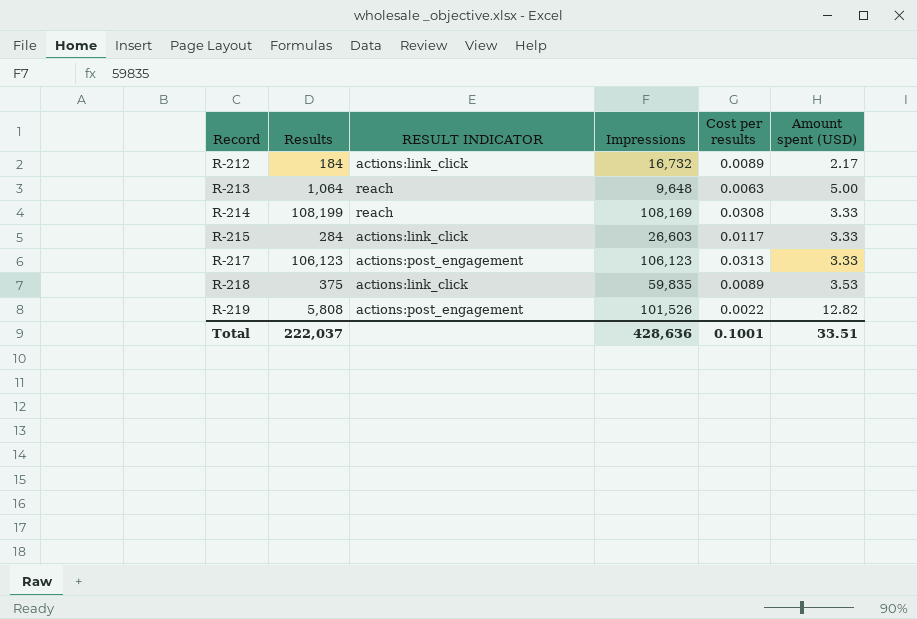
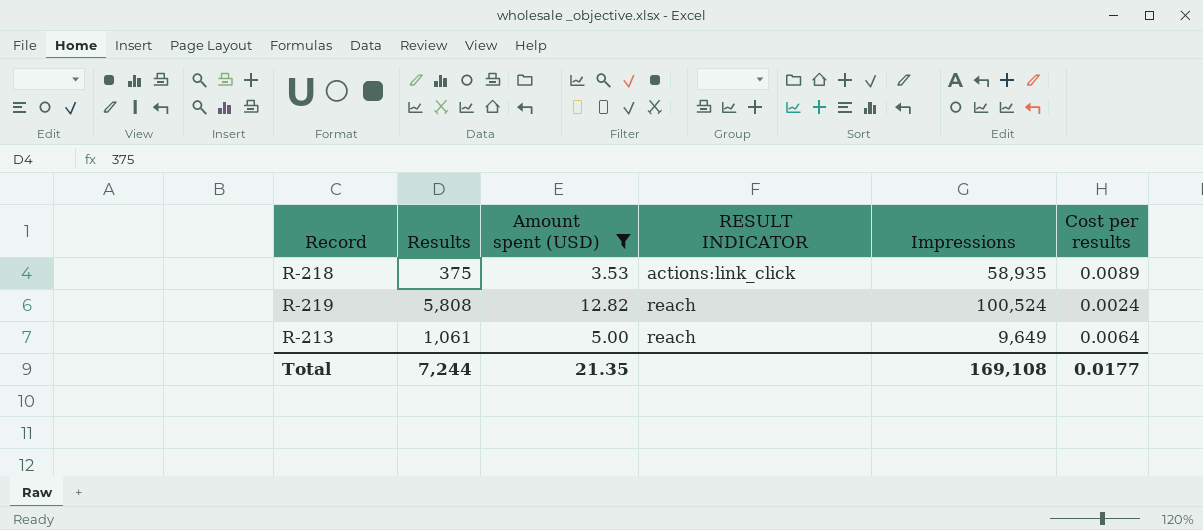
filter: none -> Amount spent (USD) >= 3.53
row order: Record ascending -> RESULT INDICATOR ascending
column Amount spent (USD) | position: 6 -> 3
R-218 | Impressions: 59,835 -> 58,935
R-219 | RESULT INDICATOR: actions:post_engagement -> reach
R-219 | Impressions: 101,526 -> 100,524
R-219 | Cost per results: 0.0022 -> 0.0024
R-213 | Results: 1,064 -> 1,061
R-213 | Impressions: 9,648 -> 9,649
R-213 | Cost per results: 0.0063 -> 0.0064
Total | Results: 222,037 -> 7,244
Total | Amount spent (USD): 33.51 -> 21.35
Total | Impressions: 428,636 -> 169,108
Total | Cost per results: 0.1001 -> 0.0177

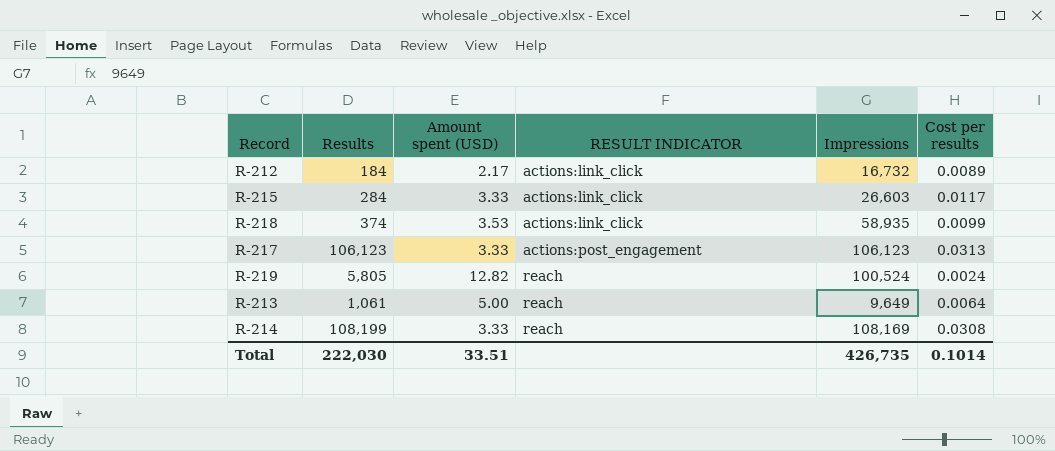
filter: Amount spent (USD) >= 3.53 -> none
R-218 | Results: 375 -> 374
R-218 | Cost per results: 0.0089 -> 0.0099
R-219 | Results: 5,808 -> 5,805
Total | Results: 7,244 -> 222,030
Total | Amount spent (USD): 21.35 -> 33.51
Total | Impressions: 169,108 -> 426,735
Total | Cost per results: 0.0177 -> 0.1014

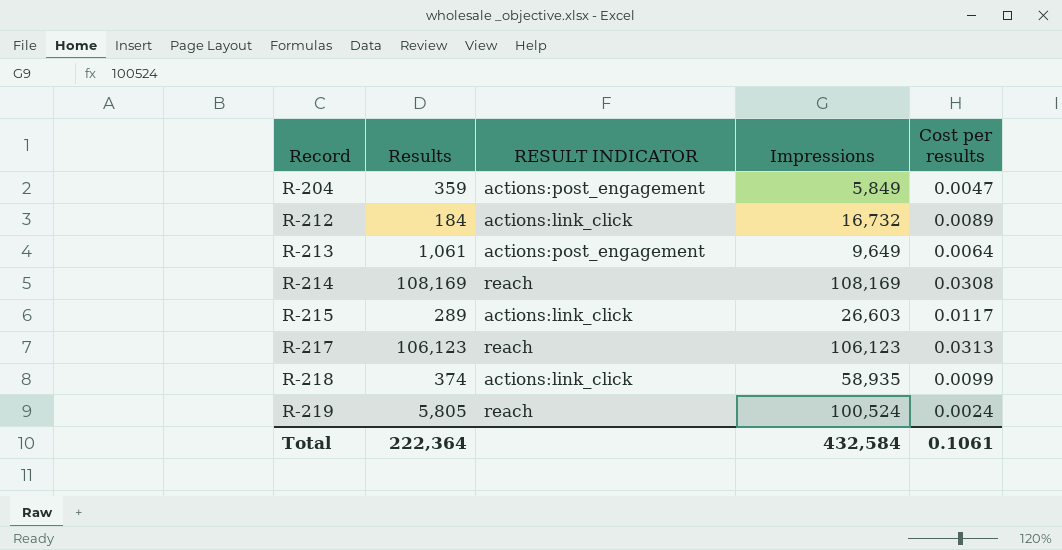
row order: RESULT INDICATOR ascending -> Record ascending
column Amount spent (USD) | position: 3 -> none
row R-204: none -> 359 | actions:post_engagement | 5,849 | 0.0047
R-213 | RESULT INDICATOR: reach -> actions:post_engagement
R-214 | Results: 108,199 -> 108,169
R-215 | Results: 284 -> 289
R-217 | RESULT INDICATOR: actions:post_engagement -> reach
Total | Results: 222,030 -> 222,364
Total | Impressions: 426,735 -> 432,584
Total | Cost per results: 0.1014 -> 0.1061

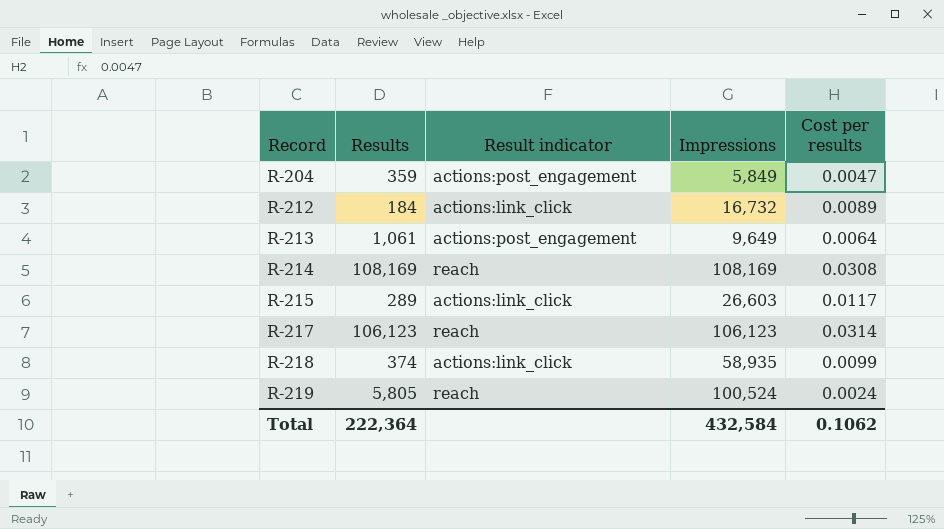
column name: RESULT INDICATOR -> Result indicator
R-217 | Cost per results: 0.0313 -> 0.0314
Total | Cost per results: 0.1061 -> 0.1062

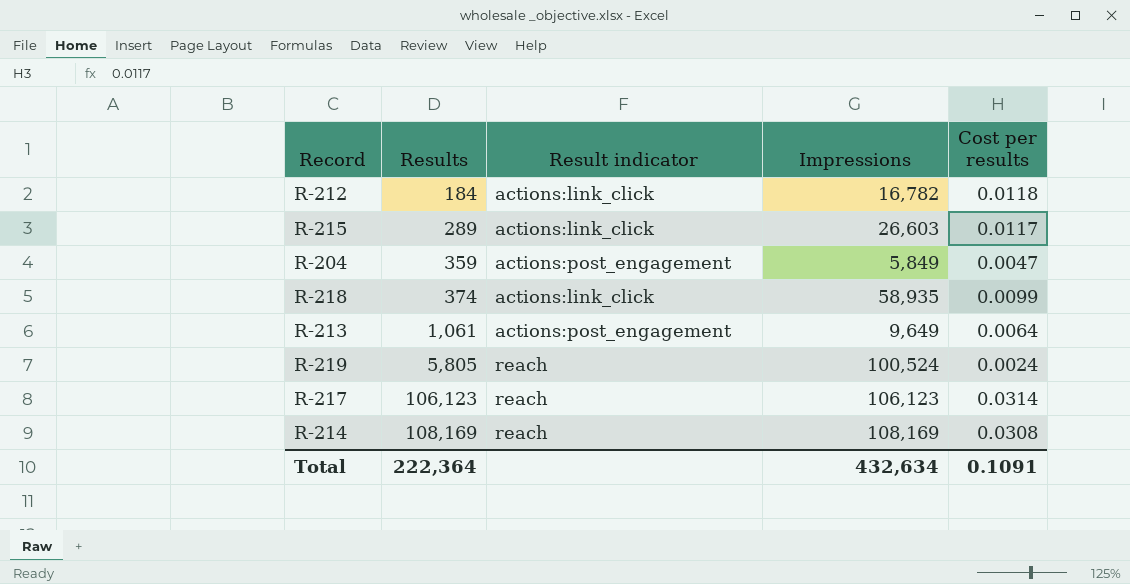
row order: Record ascending -> Results ascending
R-212 | Impressions: 16,732 -> 16,782
R-212 | Cost per results: 0.0089 -> 0.0118
Total | Impressions: 432,584 -> 432,634
Total | Cost per results: 0.1062 -> 0.1091

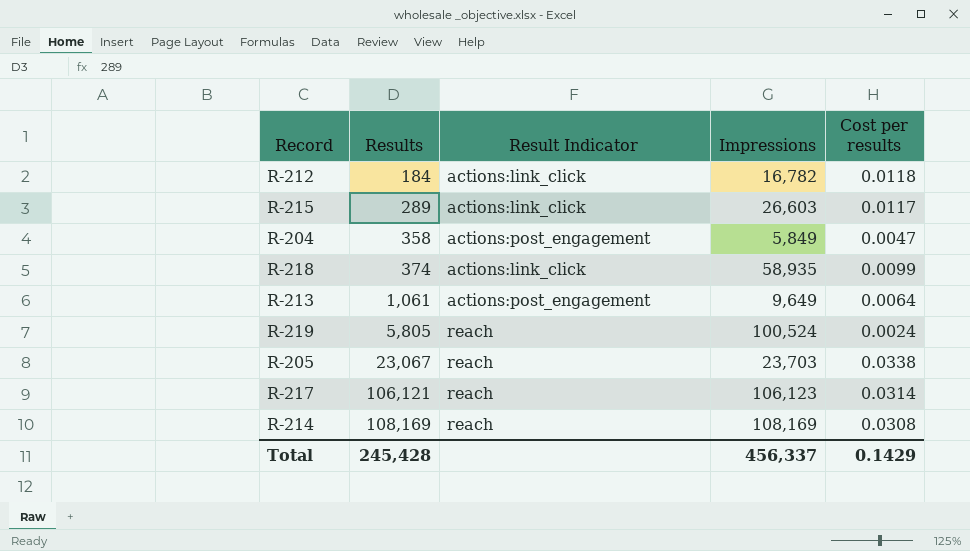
column name: Result indicator -> Result Indicator
R-204 | Results: 359 -> 358
row R-205: none -> 23,067 | reach | 23,703 | 0.0338
R-217 | Results: 106,123 -> 106,121
Total | Results: 222,364 -> 245,428
Total | Impressions: 432,634 -> 456,337
Total | Cost per results: 0.1091 -> 0.1429

